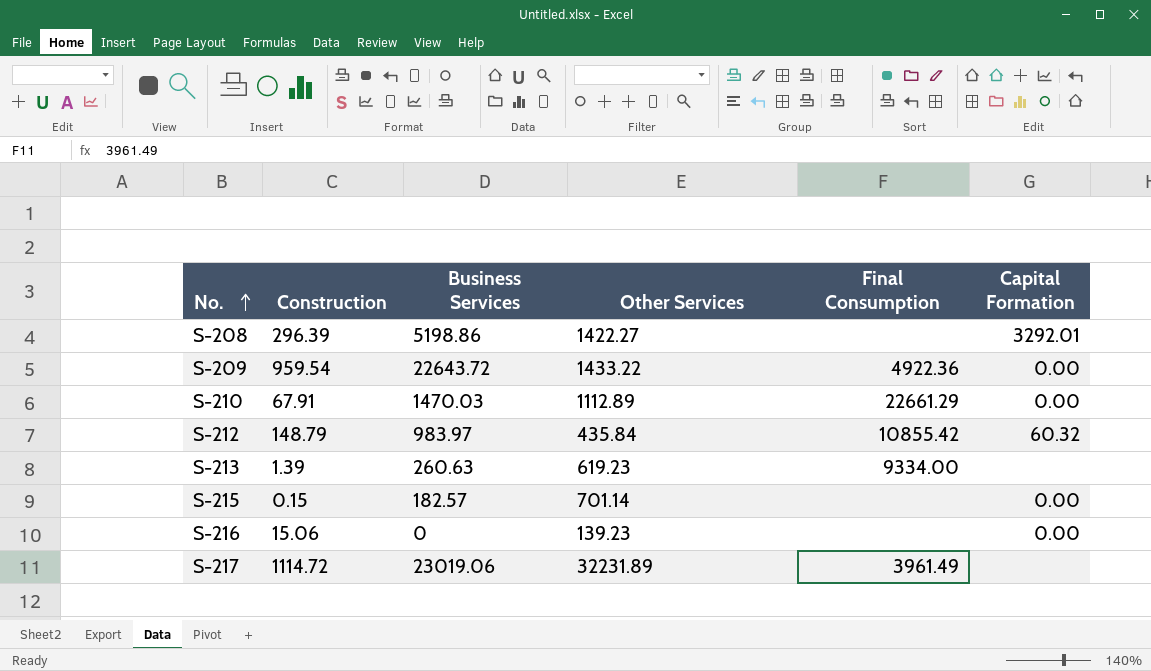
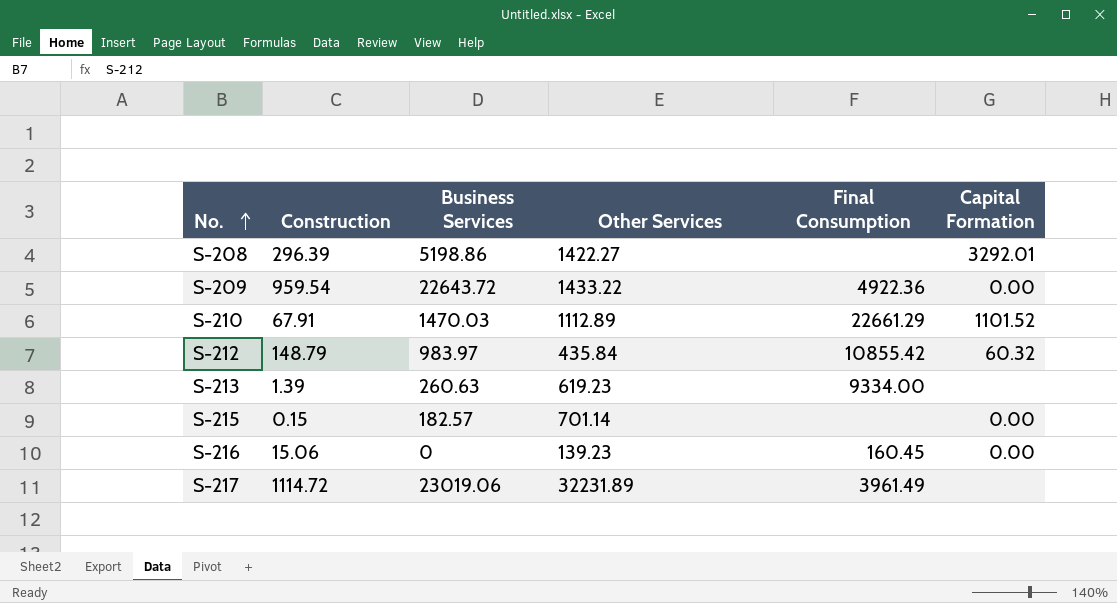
S-210 | Capital Formation: 0.00 -> 1101.52
S-216 | Final Consumption: none -> 160.45

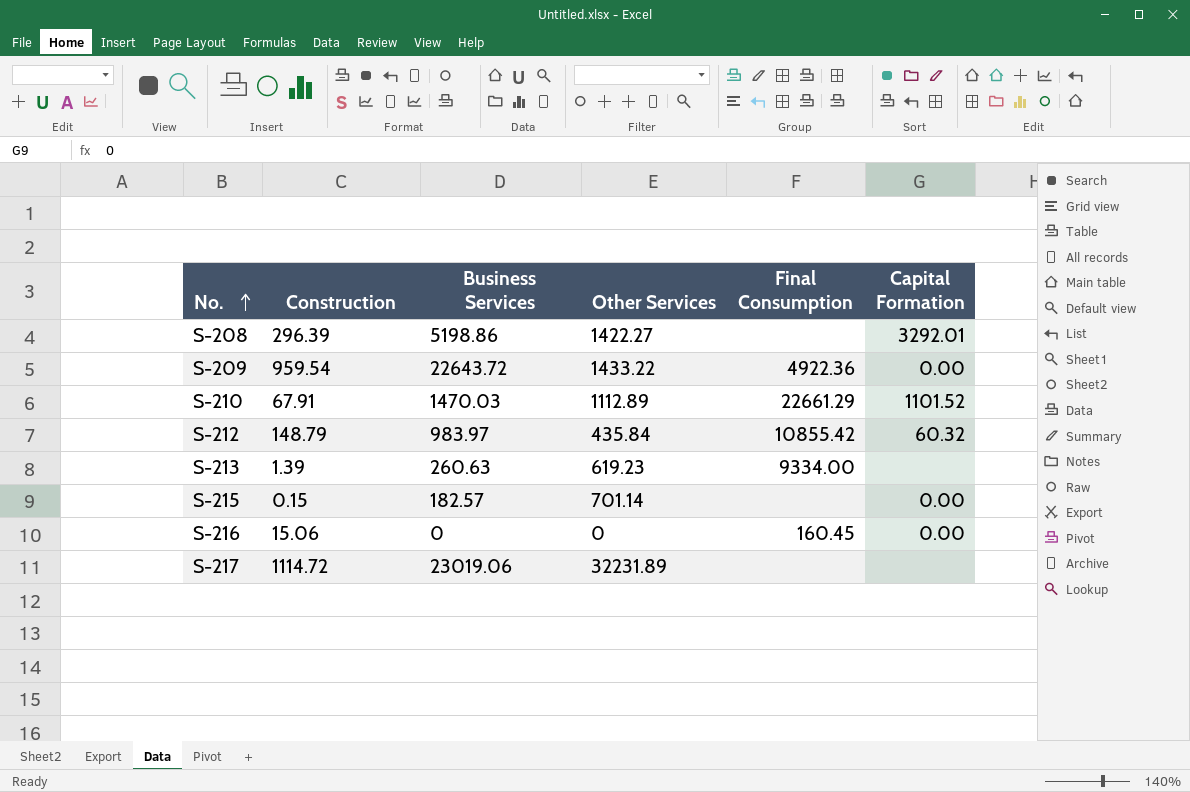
S-216 | Other Services: 139.23 -> 0
S-217 | Final Consumption: 3961.49 -> none

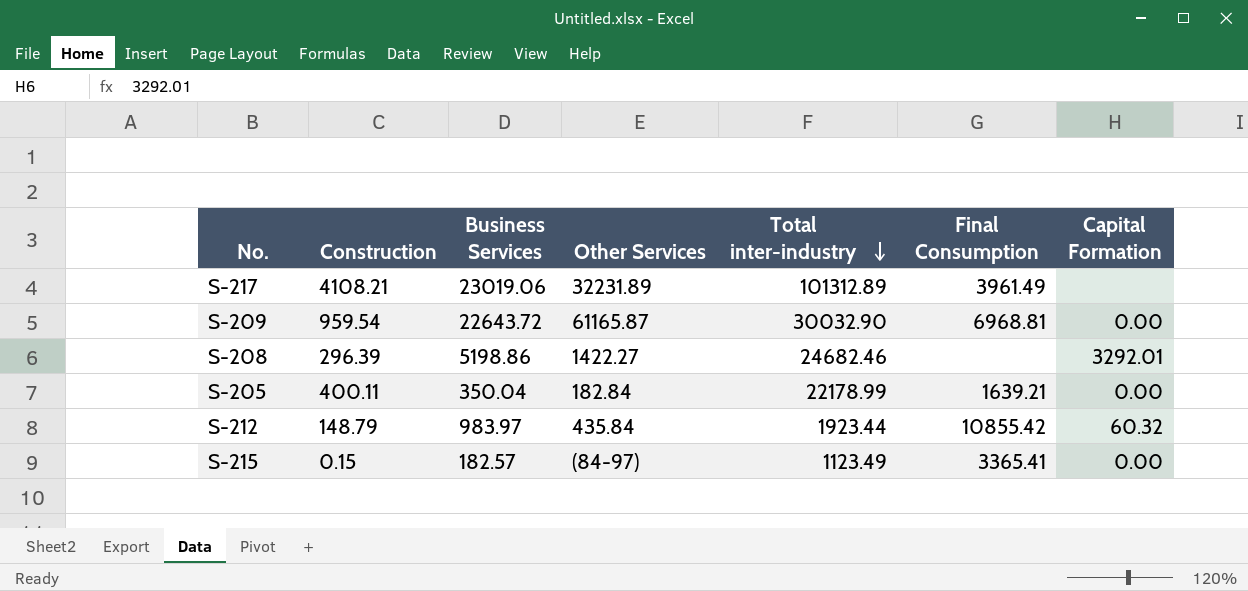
row order: No. ascending -> Total inter-industry descending
column Total inter-industry | position: none -> 5
row S-210: 67.91 | 1470.03 | 1112.89 | 22661.29 | 1101.52 -> none
row S-213: 1.39 | 260.63 | 619.23 | 9334.00 | none -> none
row S-216: 15.06 | 0 | 0 | 160.45 | 0.00 -> none
S-217 | Construction: 1114.72 -> 4108.21
S-217 | Final Consumption: none -> 3961.49
S-209 | Other Services: 1433.22 -> 61165.87
S-209 | Final Consumption: 4922.36 -> 6968.81
row S-205: none -> 400.11 | 350.04 | 182.84 | 22178.99 | 1639.21 | 0.00
S-215 | Other Services: 701.14 -> (84-97)
S-215 | Final Consumption: none -> 3365.41

